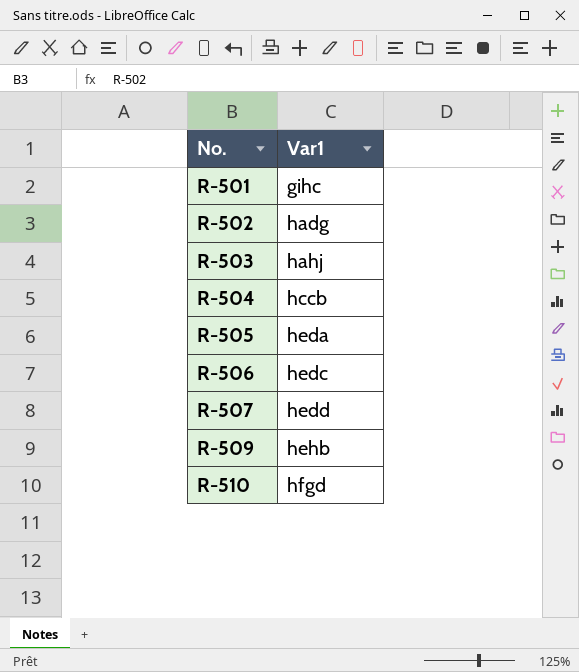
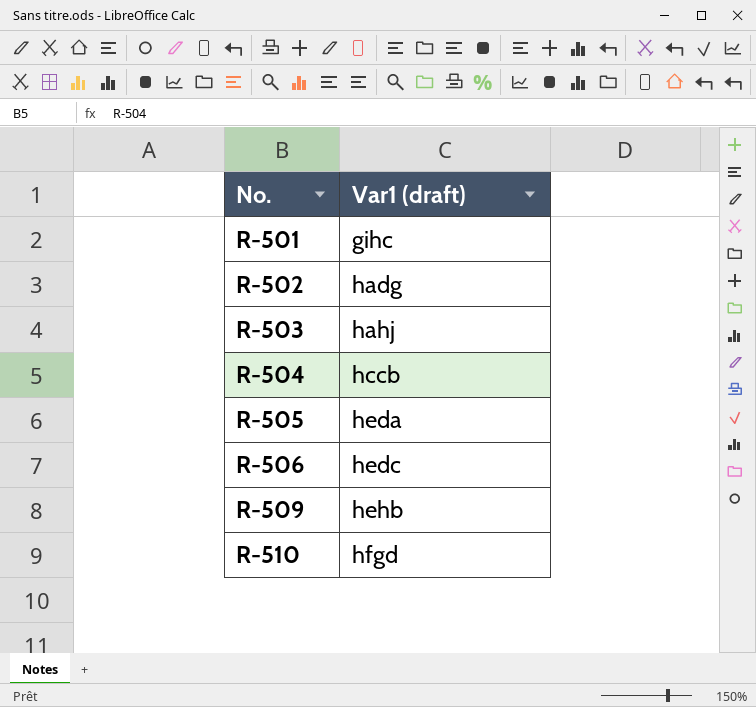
column name: Var1 -> Var1 (draft)
row R-507: hedd -> none

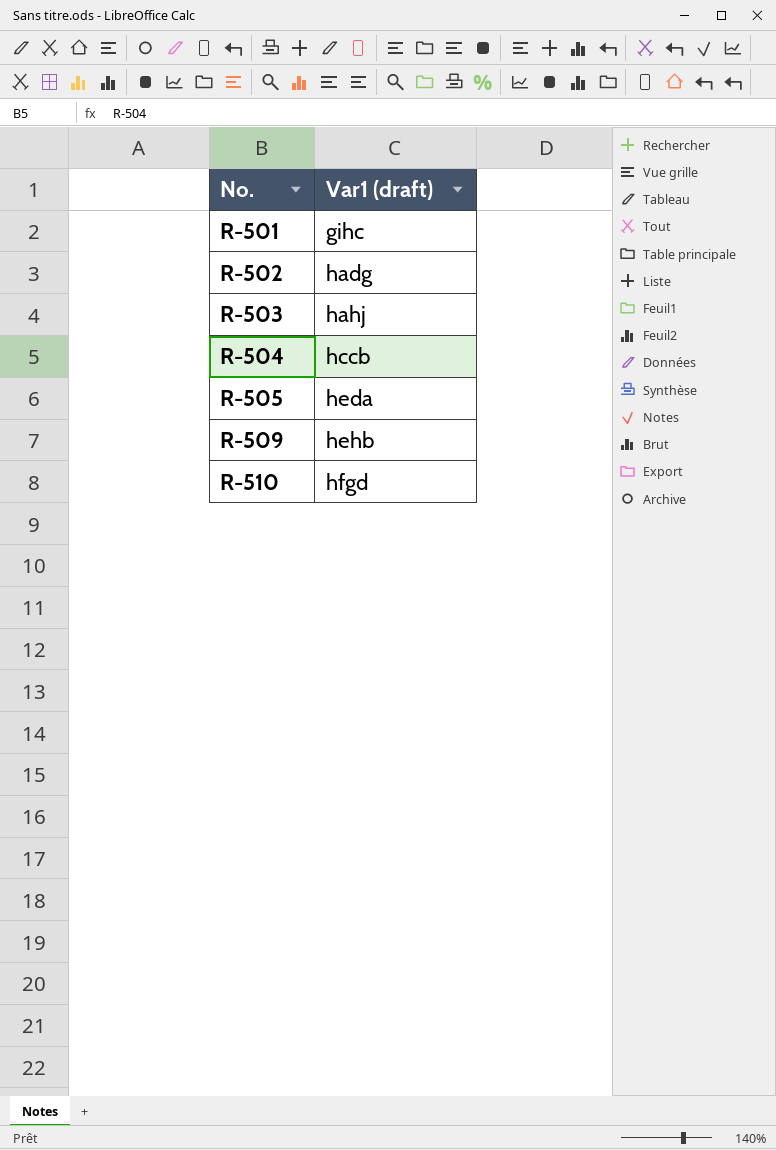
row R-506: hedc -> none

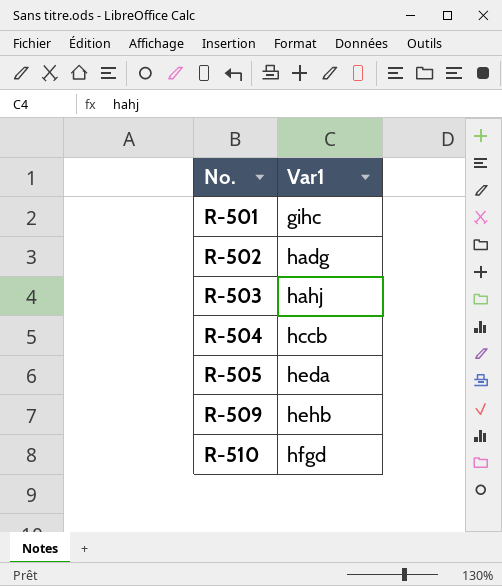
column name: Var1 (draft) -> Var1

